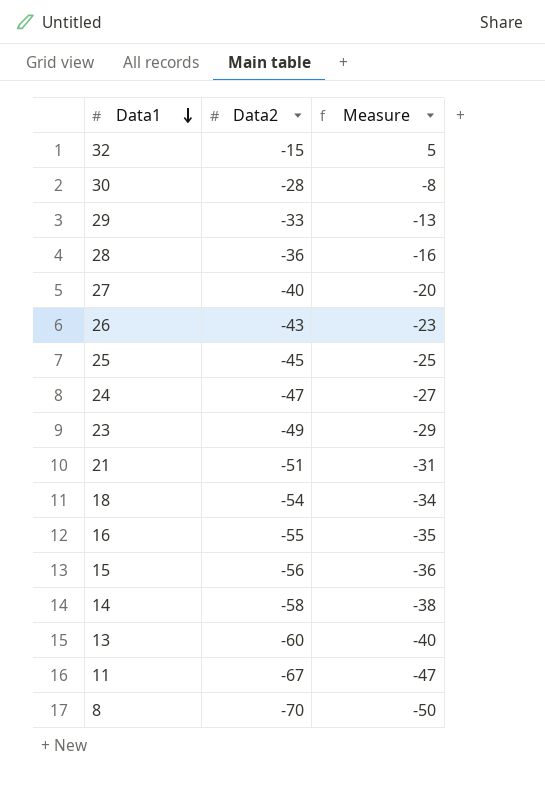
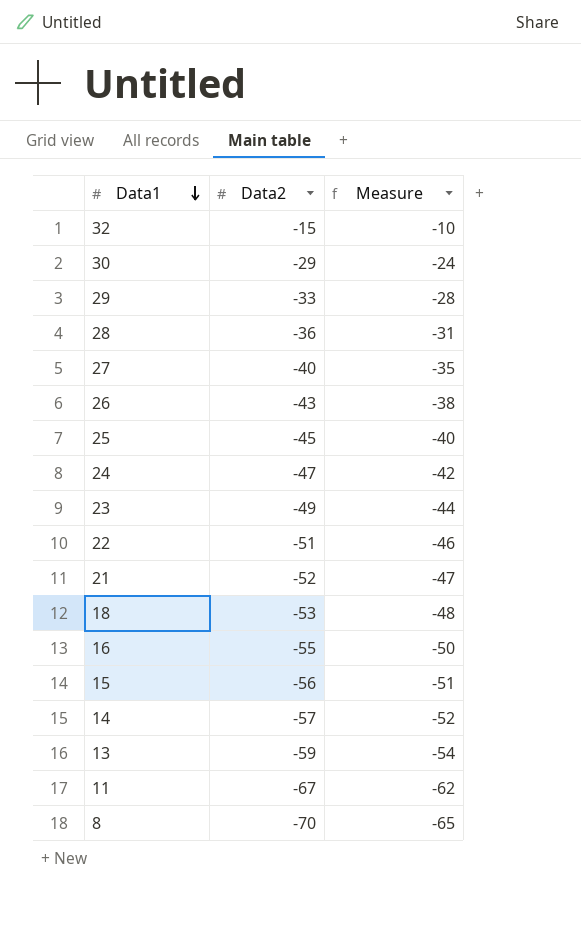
column Measure | formula: [Data2] + 20 -> [Data2] + 5
30 | Data2: -28 -> -29
row 22: none -> -51 | -46
21 | Data2: -51 -> -52
18 | Data2: -54 -> -53
14 | Data2: -58 -> -57
13 | Data2: -60 -> -59

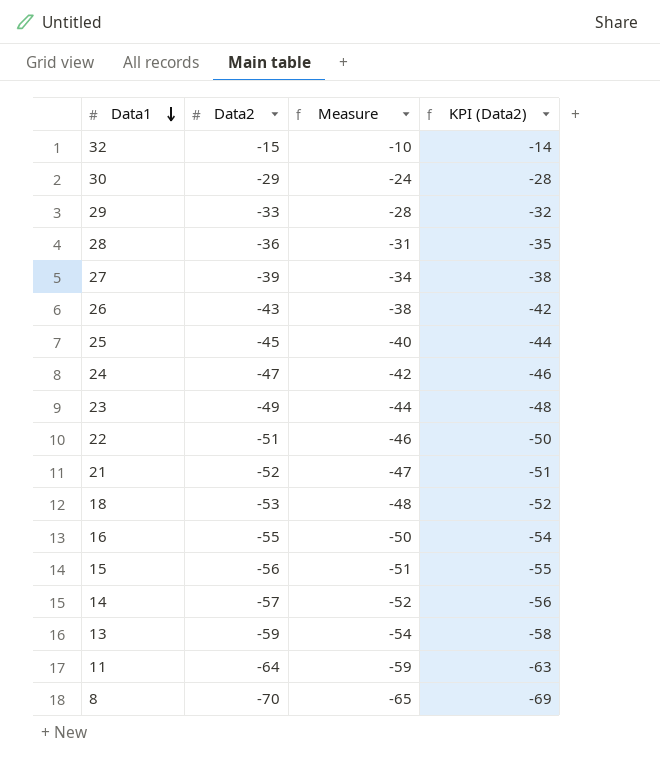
column KPI (Data2) | formula: none -> [Data2] + 1
27 | Data2: -40 -> -39
27 | Measure: -35 -> -34
11 | Data2: -67 -> -64
11 | Measure: -62 -> -59

